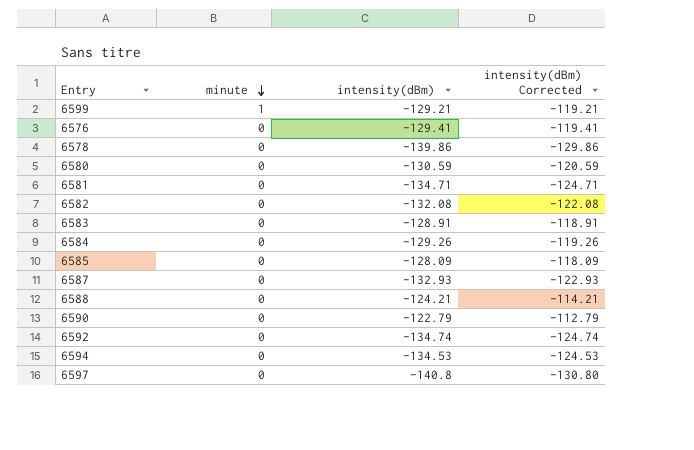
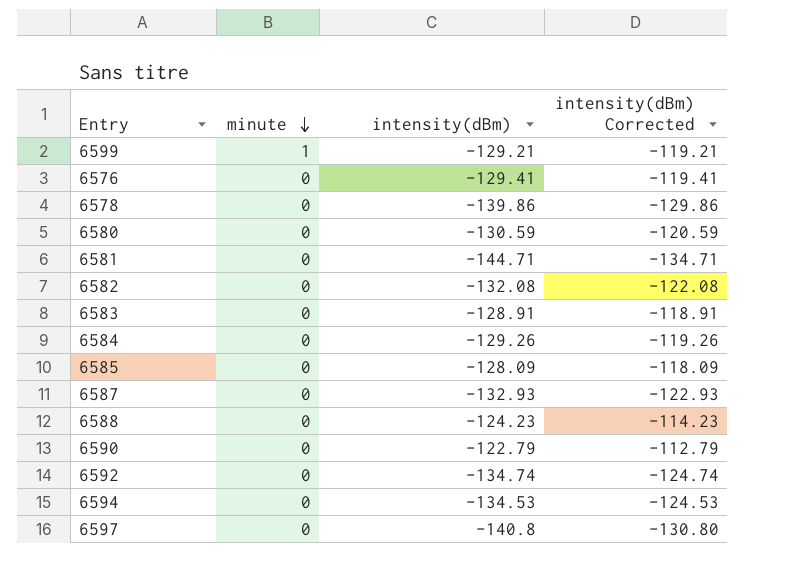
6581 | intensity(dBm): -134.71 -> -144.71
6581 | intensity(dBm) Corrected: -124.71 -> -134.71
6588 | intensity(dBm): -124.21 -> -124.23
6588 | intensity(dBm) Corrected: -114.21 -> -114.23

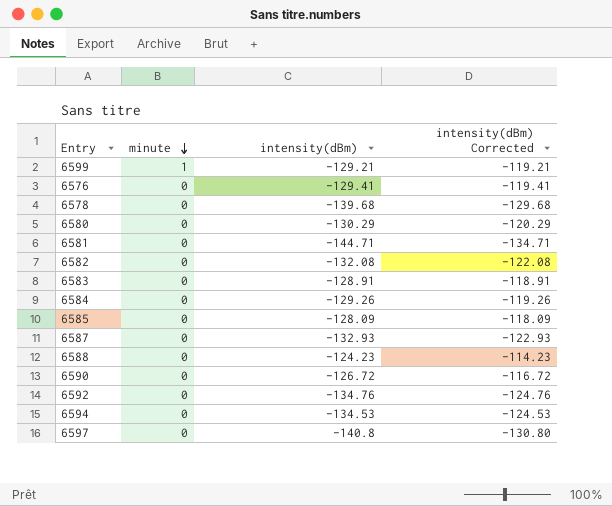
6578 | intensity(dBm): -139.86 -> -139.68
6578 | intensity(dBm) Corrected: -129.86 -> -129.68
6580 | intensity(dBm): -130.59 -> -130.29
6580 | intensity(dBm) Corrected: -120.59 -> -120.29
6590 | intensity(dBm): -122.79 -> -126.72
6590 | intensity(dBm) Corrected: -112.79 -> -116.72
6592 | intensity(dBm): -134.74 -> -134.76
6592 | intensity(dBm) Corrected: -124.74 -> -124.76

